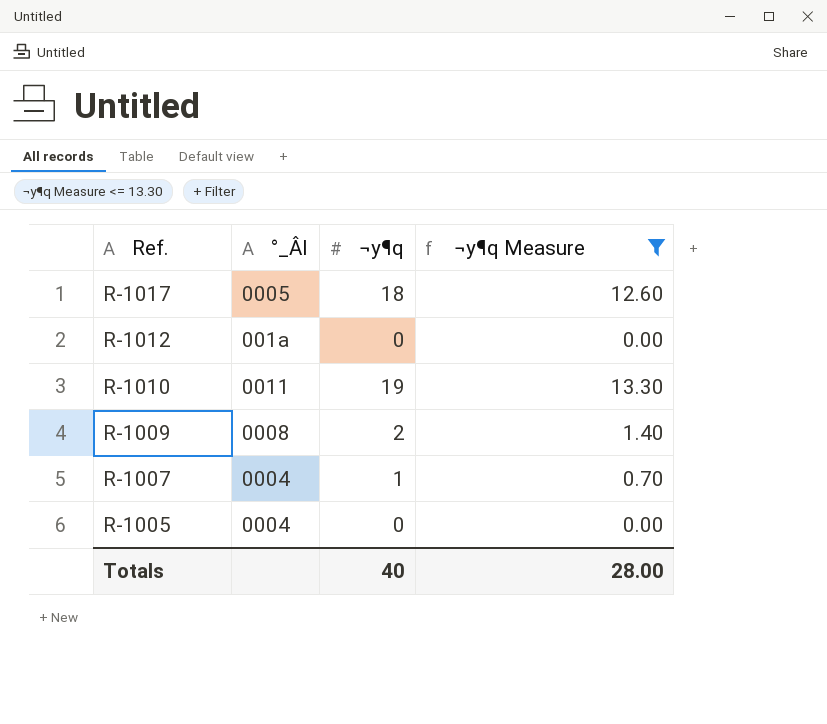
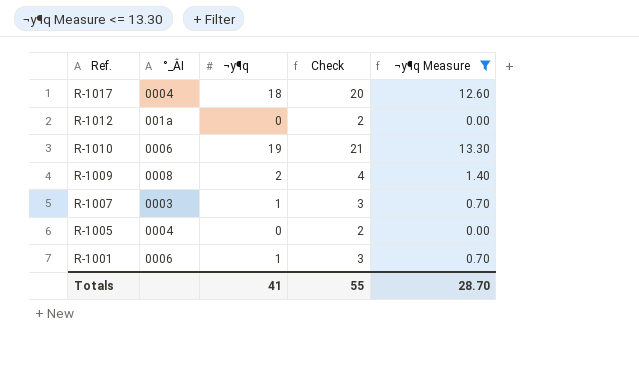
column Check | formula: none -> [¬y¶q] + 2
R-1017 | °_ÂI: 0005 -> 0004
R-1010 | °_ÂI: 0011 -> 0006
R-1007 | °_ÂI: 0004 -> 0003
row R-1001: none -> 0006 | 1 | 3 | 0.70
Totals | ¬y¶q: 40 -> 41
Totals | ¬y¶q Measure: 28.00 -> 28.70

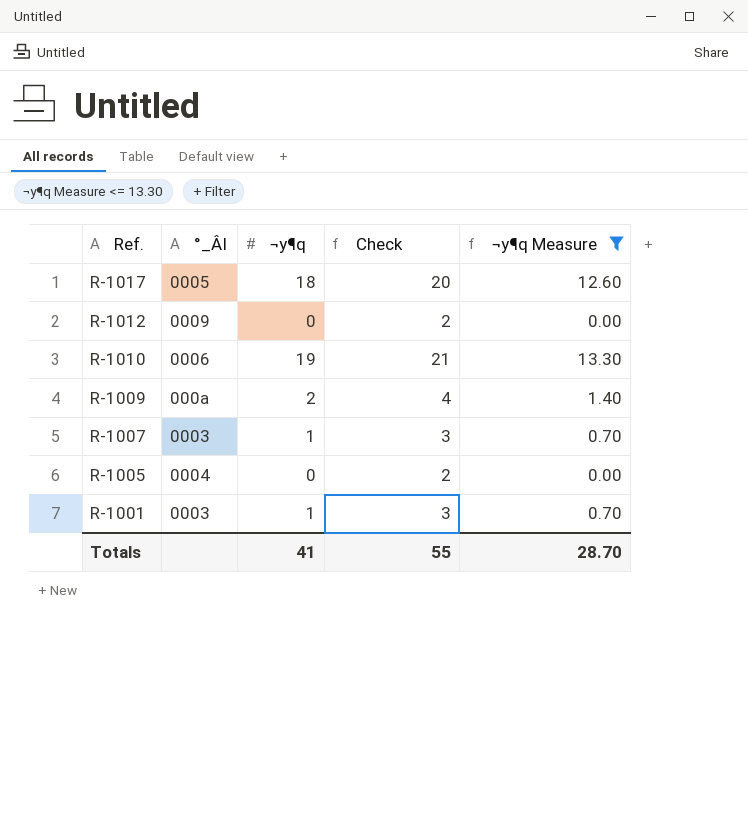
R-1017 | °_ÂI: 0004 -> 0005
R-1012 | °_ÂI: 001a -> 0009
R-1009 | °_ÂI: 0008 -> 000a
R-1001 | °_ÂI: 0006 -> 0003

